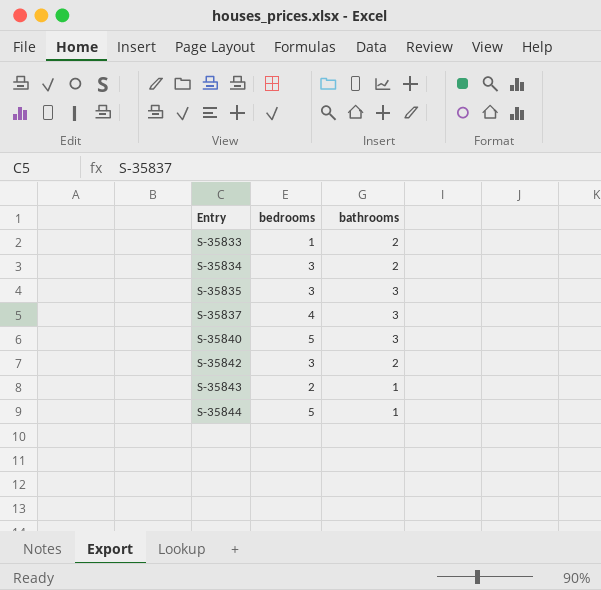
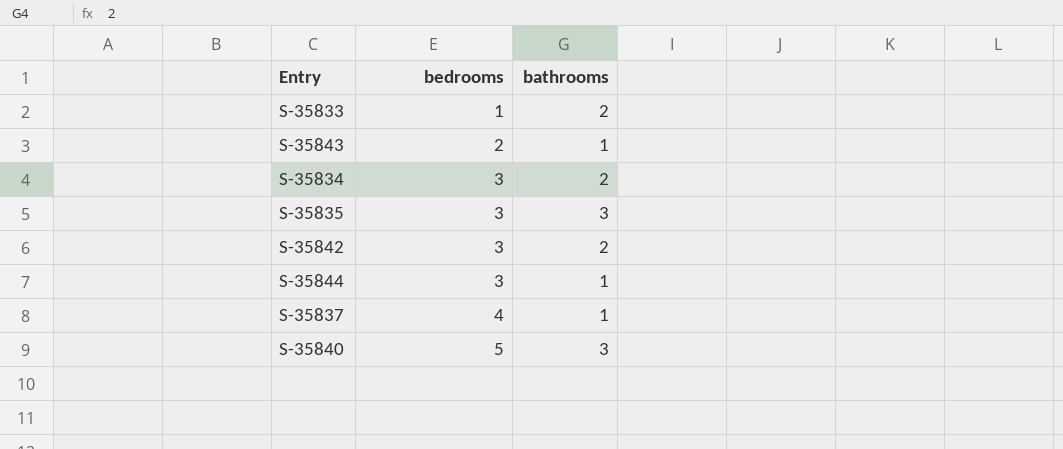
row order: Entry ascending -> bedrooms ascending
S-35844 | bedrooms: 5 -> 3
S-35837 | bathrooms: 3 -> 1

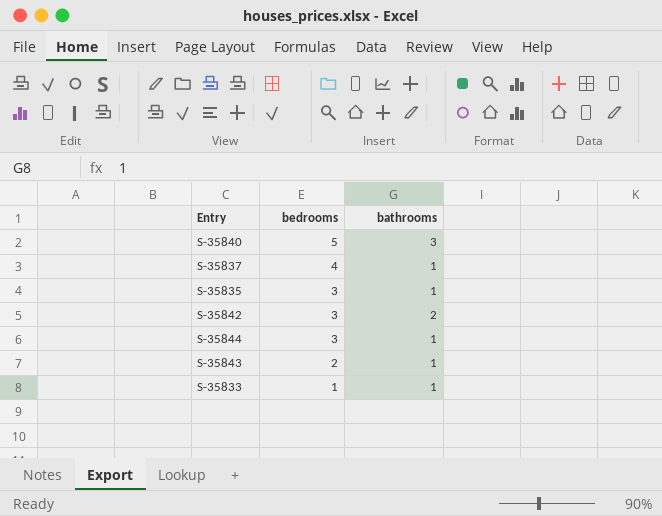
row order: bedrooms ascending -> bedrooms descending
row S-35834: 3 | 2 -> none
S-35835 | bathrooms: 3 -> 1
S-35833 | bathrooms: 2 -> 1

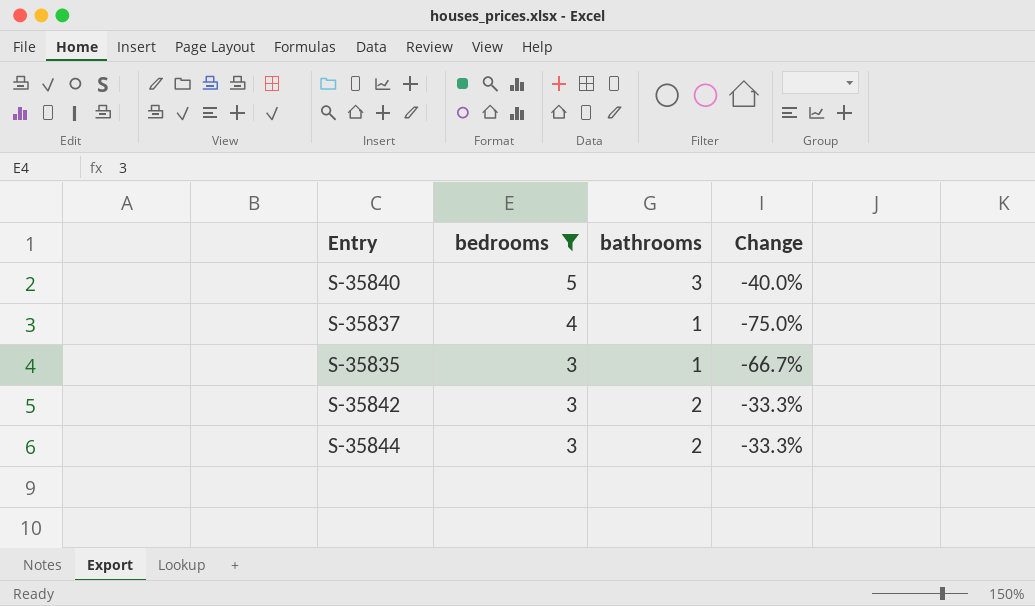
filter: none -> bedrooms >= 3
column Change | formula: none -> ([bathrooms] - [bedrooms]) / [bedrooms]
S-35844 | bathrooms: 1 -> 2

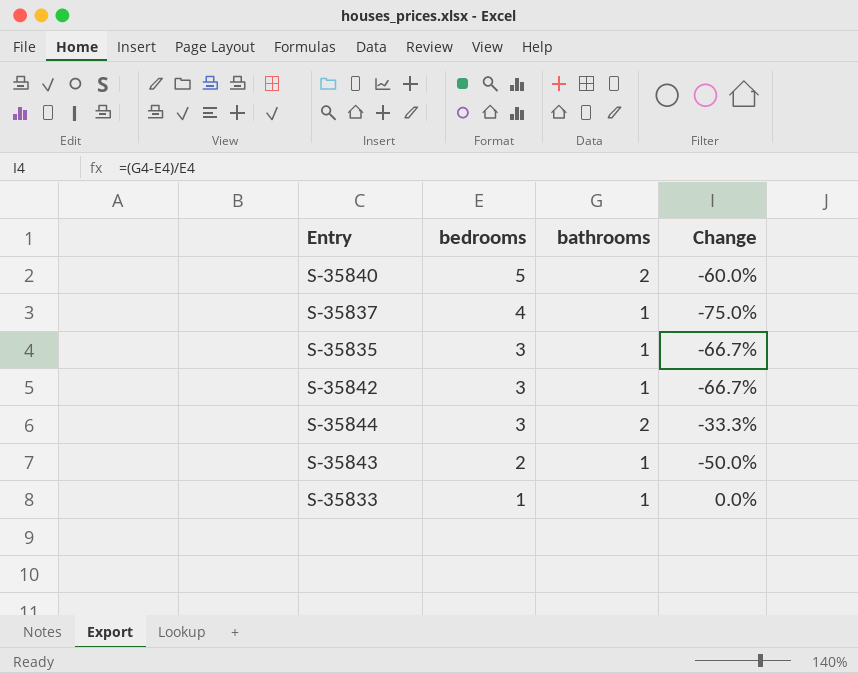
filter: bedrooms >= 3 -> none
S-35840 | bathrooms: 3 -> 2
S-35840 | Change: -40.0% -> -60.0%
S-35842 | bathrooms: 2 -> 1
S-35842 | Change: -33.3% -> -66.7%

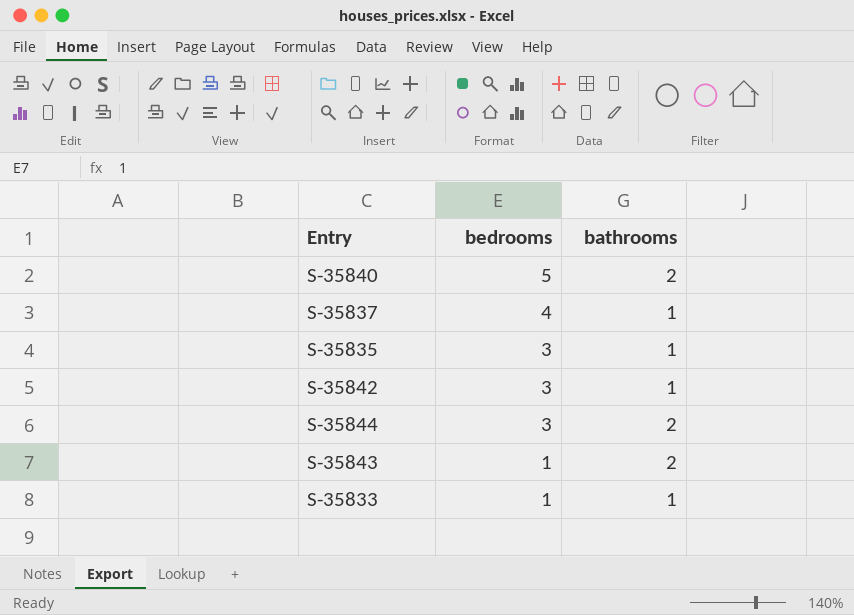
column Change | formula: ([bathrooms] - [bedrooms]) / [bedrooms] -> none
S-35843 | bedrooms: 2 -> 1
S-35843 | bathrooms: 1 -> 2

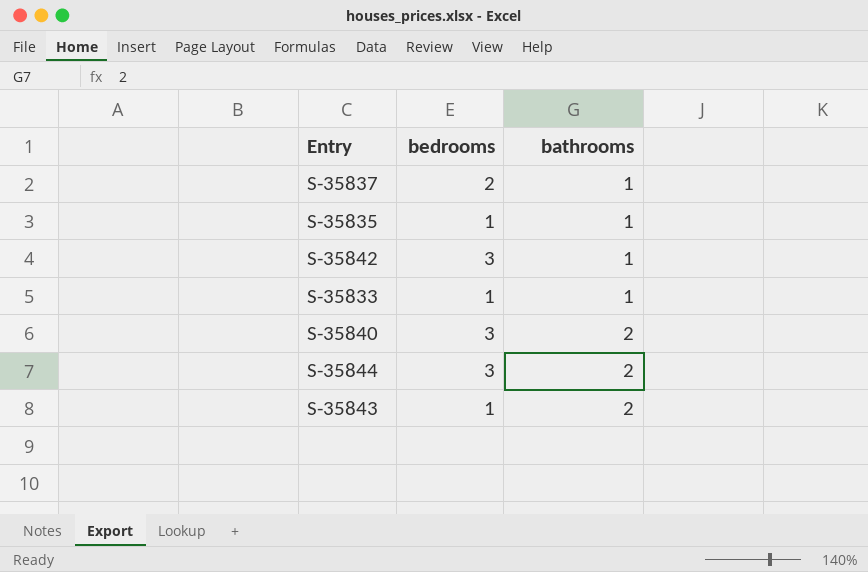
row order: bedrooms descending -> bathrooms ascending
S-35837 | bedrooms: 4 -> 2
S-35835 | bedrooms: 3 -> 1
S-35840 | bedrooms: 5 -> 3

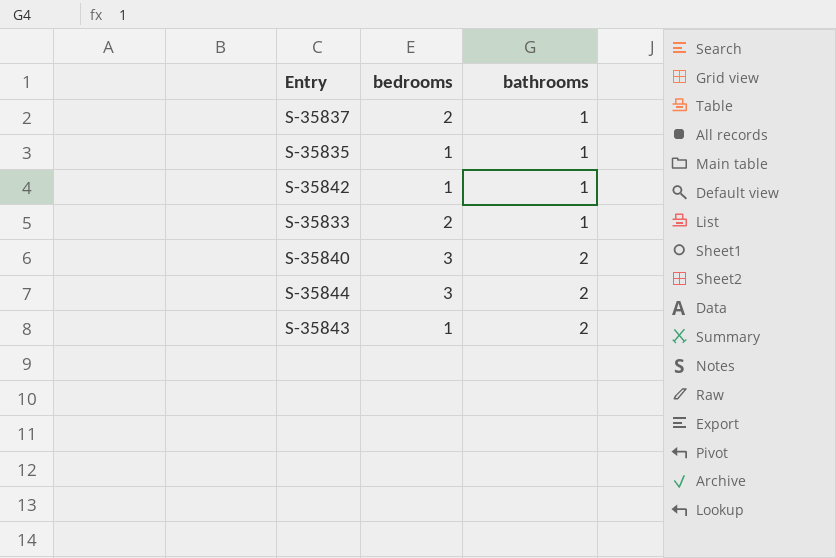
S-35842 | bedrooms: 3 -> 1
S-35833 | bedrooms: 1 -> 2

